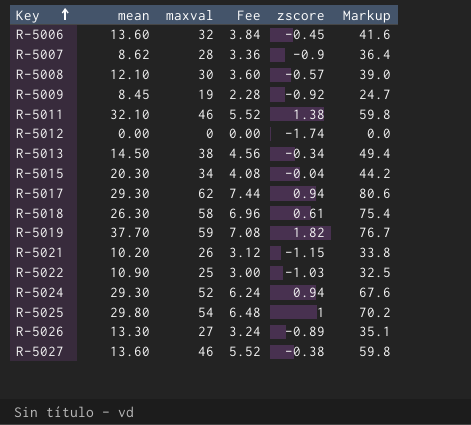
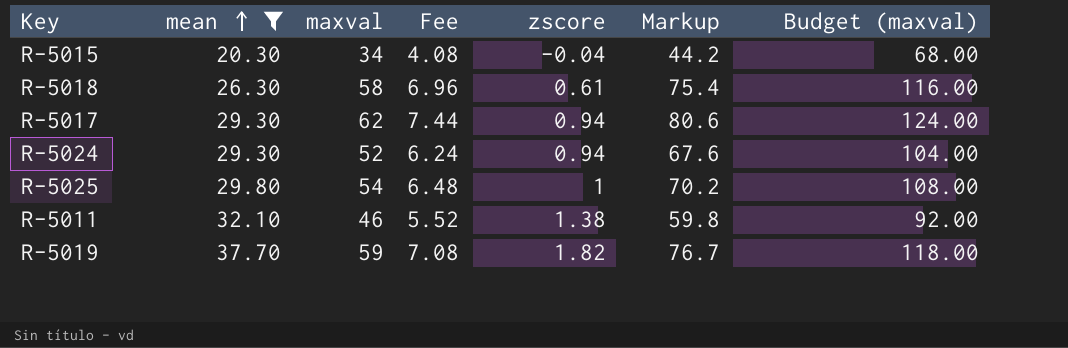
filter: none -> mean >= 20.30
row order: Key ascending -> mean ascending
column Budget (maxval) | formula: none -> [maxval] * 2

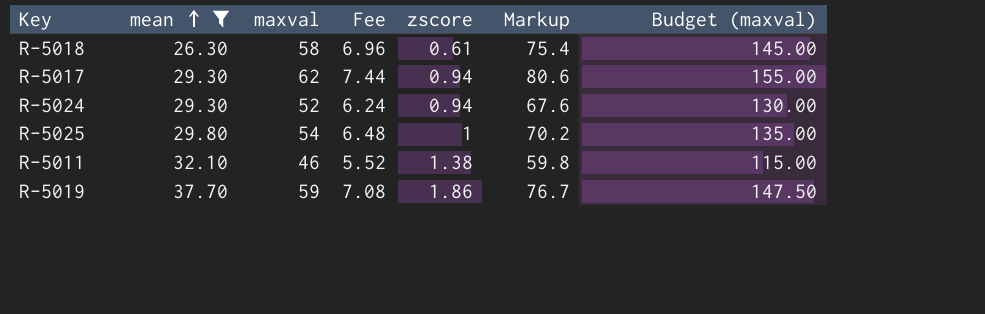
column Budget (maxval) | formula: [maxval] * 2 -> [maxval] * 2.5
row R-5015: 20.30 | 34 | 4.08 | -0.04 | 44.2 | 68.00 -> none
R-5019 | zscore: 1.82 -> 1.86

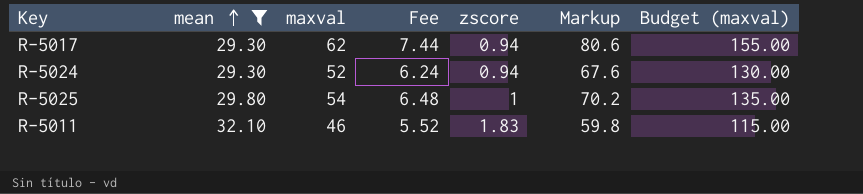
row R-5018: 26.30 | 58 | 6.96 | 0.61 | 75.4 | 145.00 -> none
row R-5019: 37.70 | 59 | 7.08 | 1.86 | 76.7 | 147.50 -> none
R-5011 | zscore: 1.38 -> 1.83

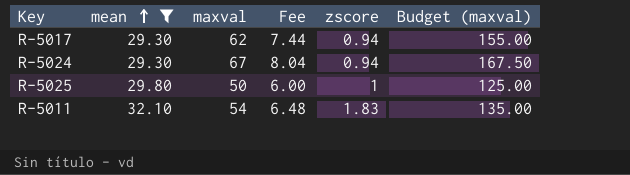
column Markup | formula: [maxval] * 1.3 -> none
R-5024 | maxval: 52 -> 67
R-5024 | Fee: 6.24 -> 8.04
R-5024 | Budget (maxval): 130.00 -> 167.50
R-5025 | maxval: 54 -> 50
R-5025 | Fee: 6.48 -> 6.00
R-5025 | Budget (maxval): 135.00 -> 125.00
R-5011 | maxval: 46 -> 54
R-5011 | Fee: 5.52 -> 6.48
R-5011 | Budget (maxval): 115.00 -> 135.00

